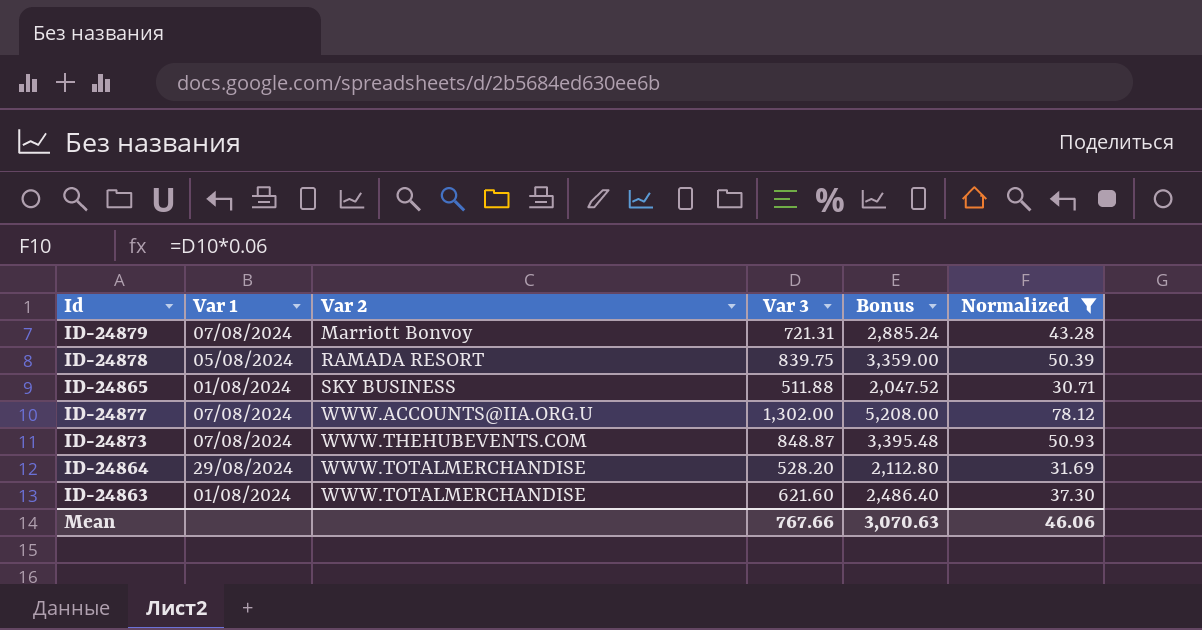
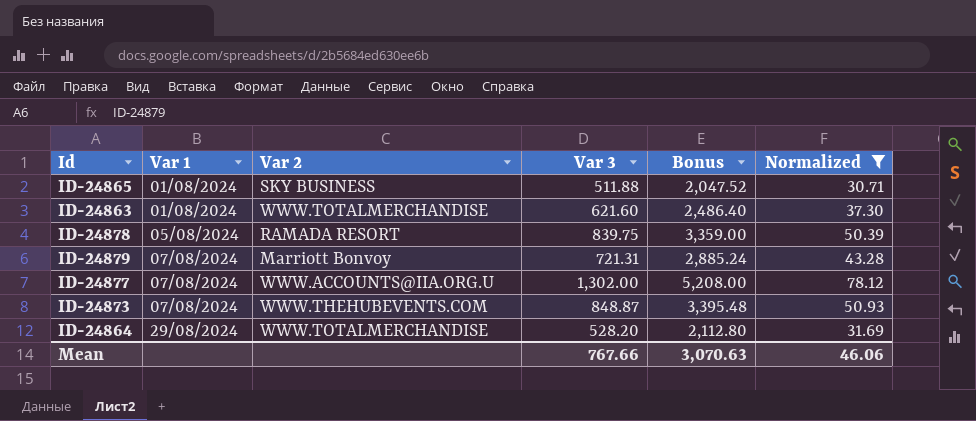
row order: Var 2 ascending -> Var 1 ascending

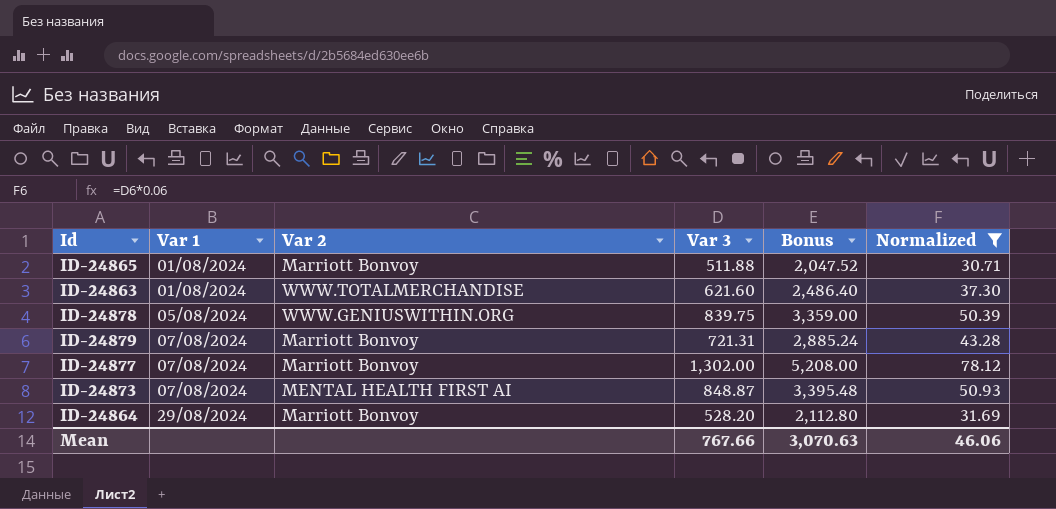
ID-24865 | Var 2: SKY BUSINESS -> Marriott Bonvoy
ID-24878 | Var 2: RAMADA RESORT -> WWW.GENIUSWITHIN.ORG
ID-24877 | Var 2: WWW.ACCOUNTS@IIA.ORG.U -> Marriott Bonvoy
ID-24873 | Var 2: WWW.THEHUBEVENTS.COM -> MENTAL HEALTH FIRST AI
ID-24864 | Var 2: WWW.TOTALMERCHANDISE -> Marriott Bonvoy

